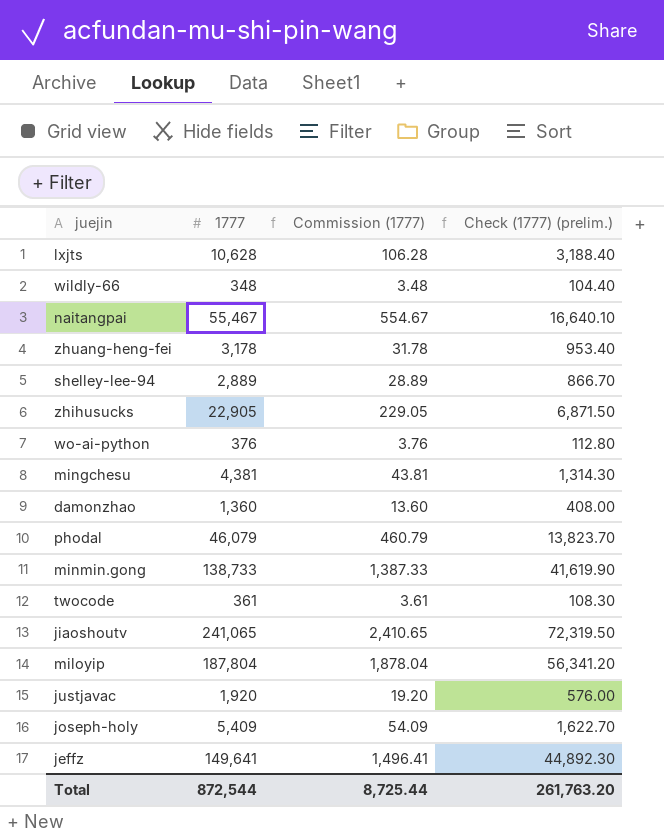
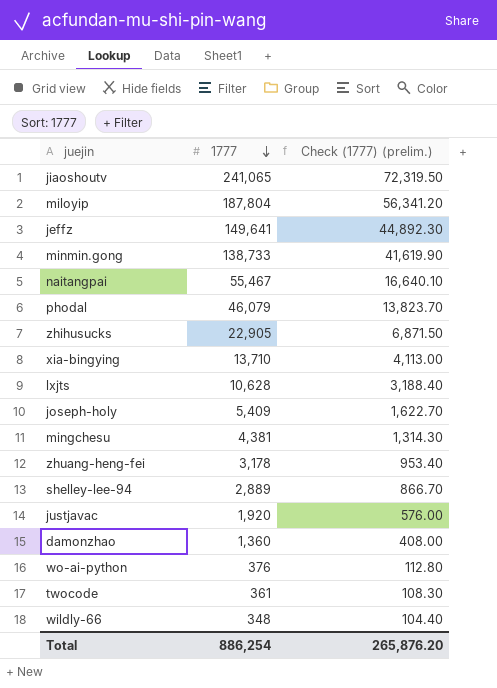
row order: none -> 1777 descending
column Commission (1777) | formula: [1777] * 0.01 -> none
row xia-bingying: none -> 13,710 | 4,113.00
Total | 1777: 872,544 -> 886,254
Total | Check (1777) (prelim.): 261,763.20 -> 265,876.20

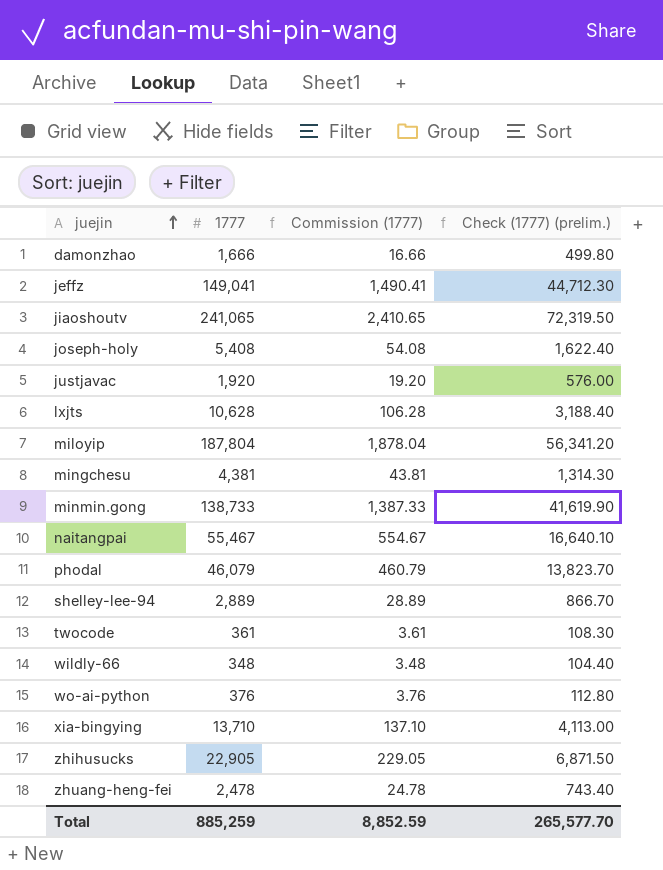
row order: 1777 descending -> juejin ascending
column Commission (1777) | formula: none -> [1777] * 0.01
damonzhao | 1777: 1,360 -> 1,666
damonzhao | Check (1777) (prelim.): 408.00 -> 499.80
jeffz | 1777: 149,641 -> 149,041
jeffz | Check (1777) (prelim.): 44,892.30 -> 44,712.30
joseph-holy | 1777: 5,409 -> 5,408
joseph-holy | Check (1777) (prelim.): 1,622.70 -> 1,622.40
zhuang-heng-fei | 1777: 3,178 -> 2,478
zhuang-heng-fei | Check (1777) (prelim.): 953.40 -> 743.40
Total | 1777: 886,254 -> 885,259
Total | Check (1777) (prelim.): 265,876.20 -> 265,577.70

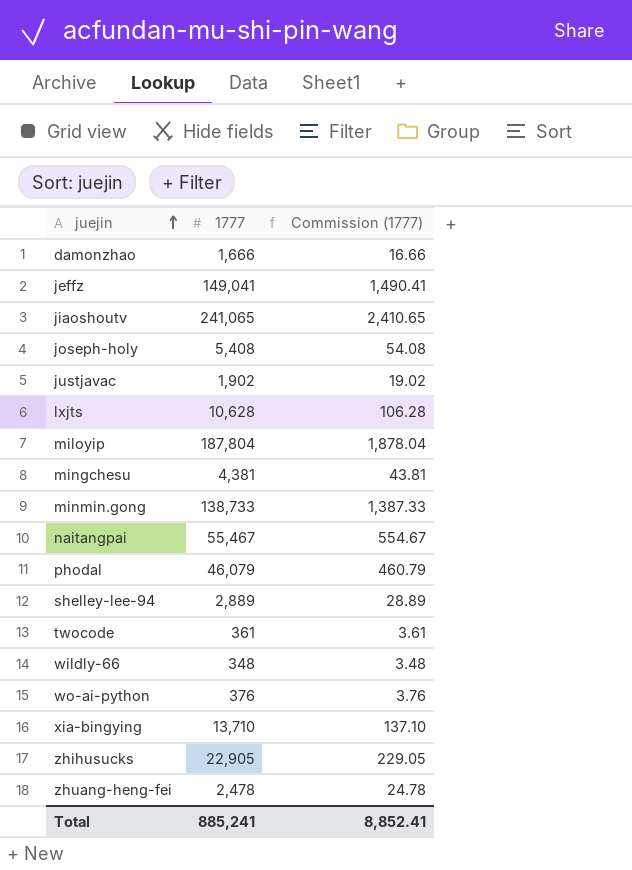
column Check (1777) (prelim.) | formula: [1777] * 0.3 -> none
justjavac | 1777: 1,920 -> 1,902
justjavac | Commission (1777): 19.20 -> 19.02
Total | 1777: 885,259 -> 885,241
Total | Commission (1777): 8,852.59 -> 8,852.41

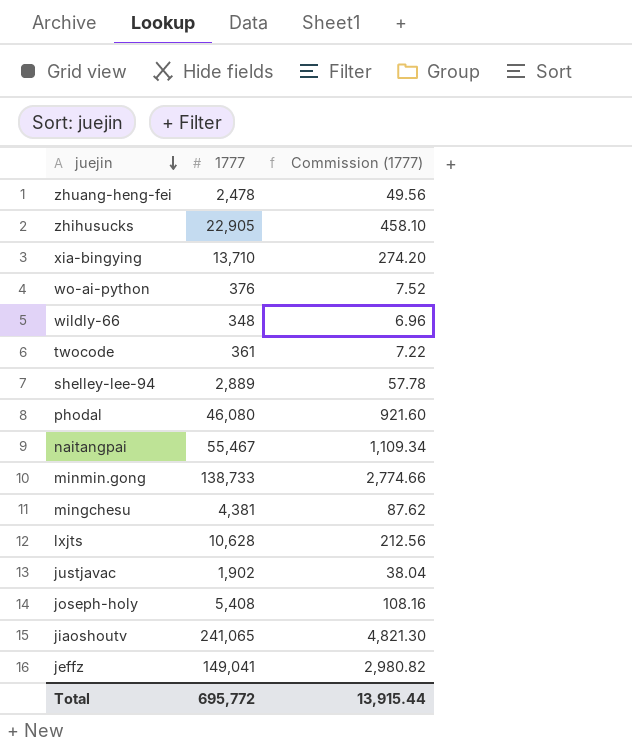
row order: juejin ascending -> juejin descending
column Commission (1777) | formula: [1777] * 0.01 -> [1777] * 0.02
row damonzhao: 1,666 | 16.66 -> none
row miloyip: 187,804 | 1,878.04 -> none
phodal | 1777: 46,079 -> 46,080
Total | 1777: 885,241 -> 695,772
Total | Commission (1777): 8,852.41 -> 13,915.44

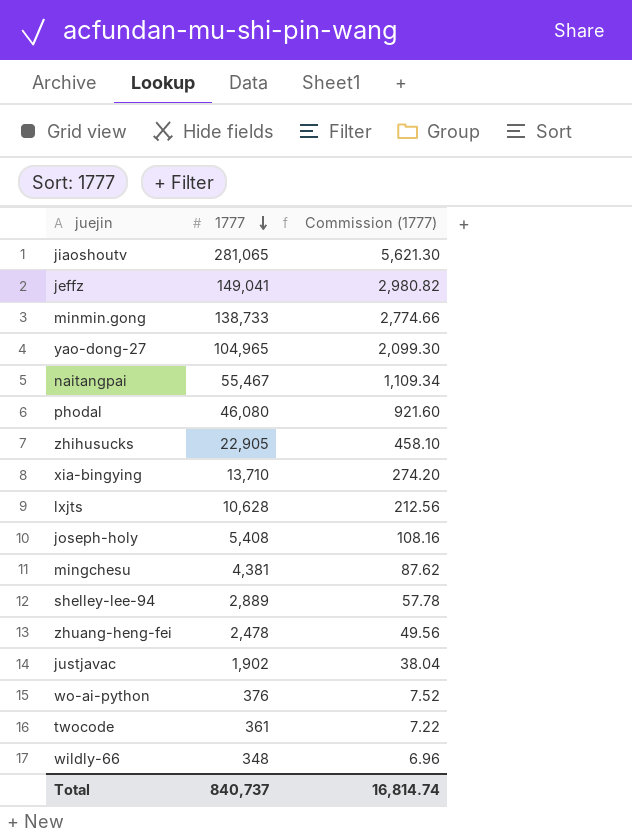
row order: juejin descending -> 1777 descending
jiaoshoutv | 1777: 241,065 -> 281,065
jiaoshoutv | Commission (1777): 4,821.30 -> 5,621.30
row yao-dong-27: none -> 104,965 | 2,099.30
Total | 1777: 695,772 -> 840,737
Total | Commission (1777): 13,915.44 -> 16,814.74

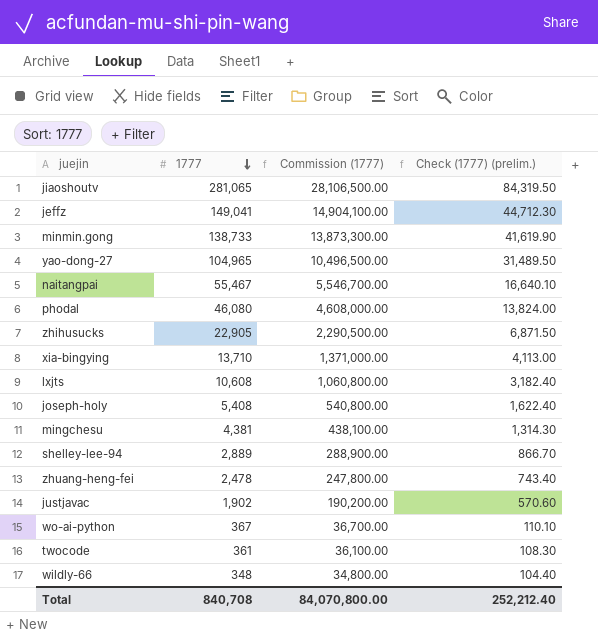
column Commission (1777) | formula: [1777] * 0.02 -> [1777] * 100
column Check (1777) (prelim.) | formula: none -> [1777] * 0.3
lxjts | 1777: 10,628 -> 10,608
wo-ai-python | 1777: 376 -> 367
Total | 1777: 840,737 -> 840,708
Total | Commission (1777): 16,814.74 -> 84,070,800.00

